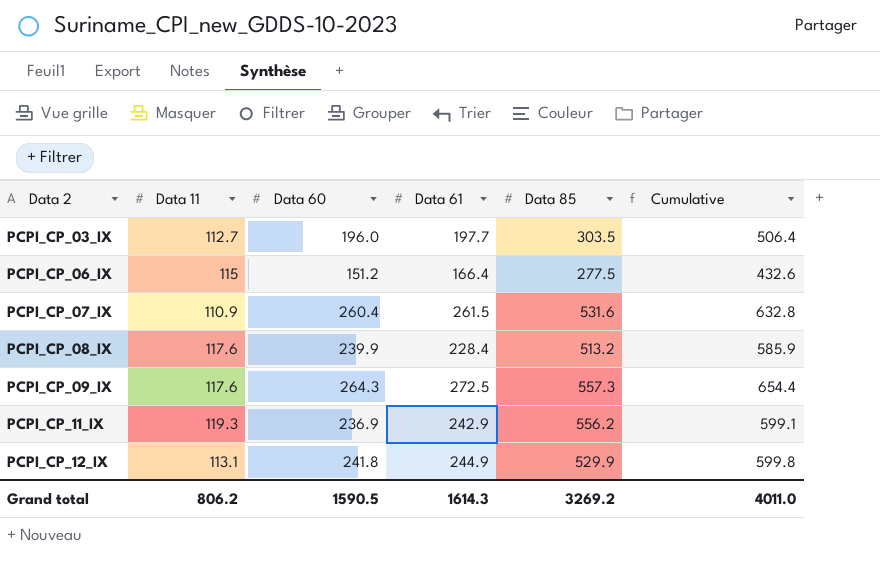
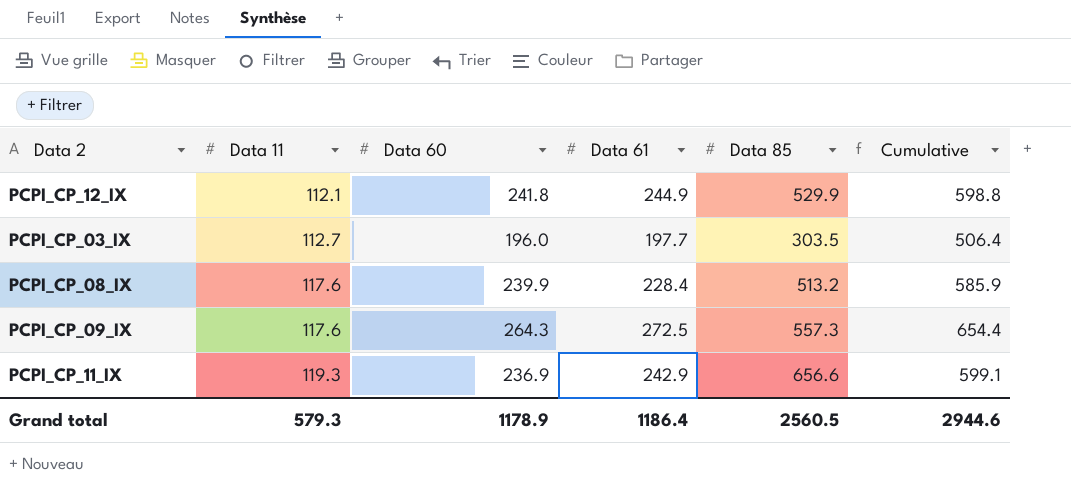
row order: Data 2 ascending -> Data 11 ascending
row PCPI_CP_06_IX: 115 | 151.2 | 166.4 | 277.5 | 432.6 -> none
row PCPI_CP_07_IX: 110.9 | 260.4 | 261.5 | 531.6 | 632.8 -> none
PCPI_CP_12_IX | Data 11: 113.1 -> 112.1
PCPI_CP_12_IX | Cumulative: 599.8 -> 598.8
PCPI_CP_11_IX | Data 85: 556.2 -> 656.6
Grand total | Data 11: 806.2 -> 579.3
Grand total | Data 60: 1590.5 -> 1178.9
Grand total | Data 61: 1614.3 -> 1186.4
Grand total | Data 85: 3269.2 -> 2560.5
Grand total | Cumulative: 4011.0 -> 2944.6

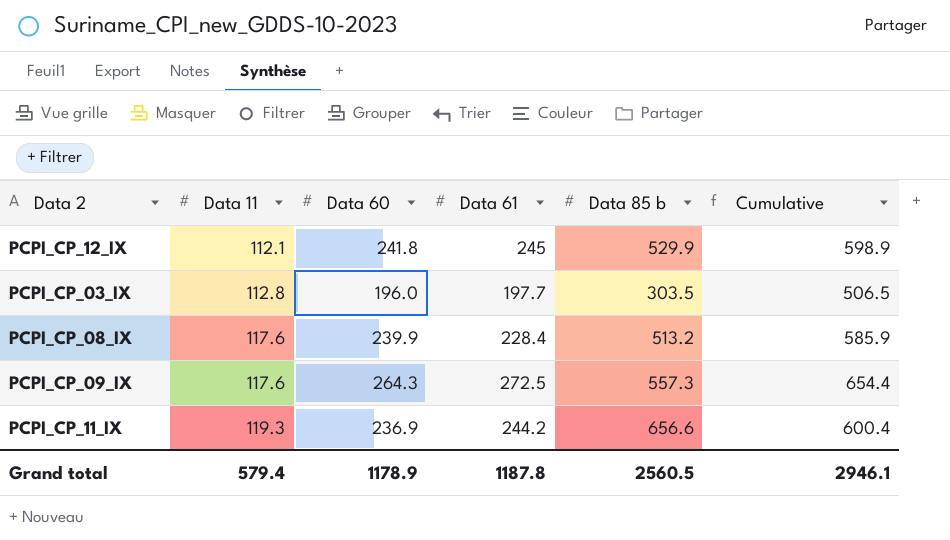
column name: Data 85 -> Data 85 b
PCPI_CP_12_IX | Data 61: 244.9 -> 245
PCPI_CP_12_IX | Cumulative: 598.8 -> 598.9
PCPI_CP_03_IX | Data 11: 112.7 -> 112.8
PCPI_CP_03_IX | Cumulative: 506.4 -> 506.5
PCPI_CP_11_IX | Data 61: 242.9 -> 244.2
PCPI_CP_11_IX | Cumulative: 599.1 -> 600.4
Grand total | Data 11: 579.3 -> 579.4
Grand total | Data 61: 1186.4 -> 1187.8
Grand total | Cumulative: 2944.6 -> 2946.1

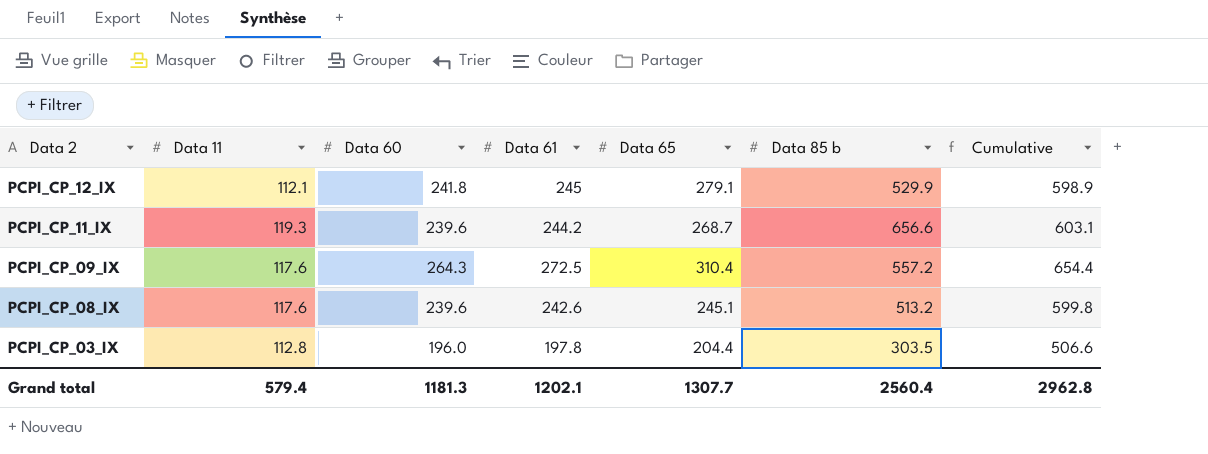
row order: Data 11 ascending -> Data 2 descending
column Data 65 | position: none -> 5
PCPI_CP_11_IX | Data 60: 236.9 -> 239.6
PCPI_CP_11_IX | Cumulative: 600.4 -> 603.1
PCPI_CP_09_IX | Data 85 b: 557.3 -> 557.2
PCPI_CP_08_IX | Data 60: 239.9 -> 239.6
PCPI_CP_08_IX | Data 61: 228.4 -> 242.6
PCPI_CP_08_IX | Cumulative: 585.9 -> 599.8
PCPI_CP_03_IX | Data 61: 197.7 -> 197.8
PCPI_CP_03_IX | Cumulative: 506.5 -> 506.6
Grand total | Data 60: 1178.9 -> 1181.3
Grand total | Data 61: 1187.8 -> 1202.1
Grand total | Data 85 b: 2560.5 -> 2560.4
Grand total | Cumulative: 2946.1 -> 2962.8

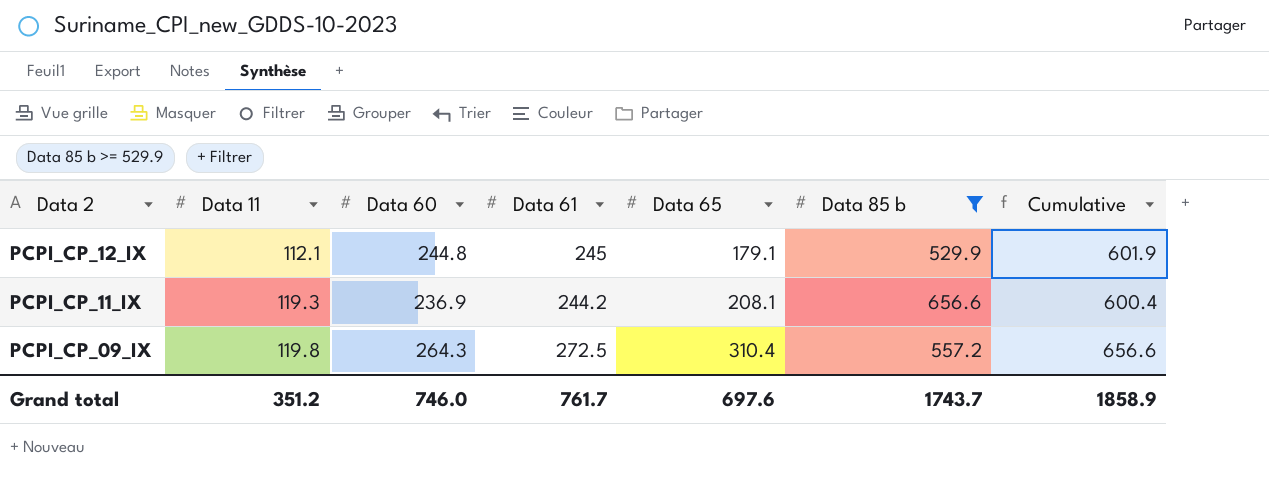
filter: none -> Data 85 b >= 529.9
PCPI_CP_12_IX | Data 60: 241.8 -> 244.8
PCPI_CP_12_IX | Data 65: 279.1 -> 179.1
PCPI_CP_12_IX | Cumulative: 598.9 -> 601.9
PCPI_CP_11_IX | Data 60: 239.6 -> 236.9
PCPI_CP_11_IX | Data 65: 268.7 -> 208.1
PCPI_CP_11_IX | Cumulative: 603.1 -> 600.4
PCPI_CP_09_IX | Data 11: 117.6 -> 119.8
PCPI_CP_09_IX | Cumulative: 654.4 -> 656.6
Grand total | Data 11: 579.4 -> 351.2
Grand total | Data 60: 1181.3 -> 746.0
Grand total | Data 61: 1202.1 -> 761.7
Grand total | Data 65: 1307.7 -> 697.6
Grand total | Data 85 b: 2560.4 -> 1743.7
Grand total | Cumulative: 2962.8 -> 1858.9

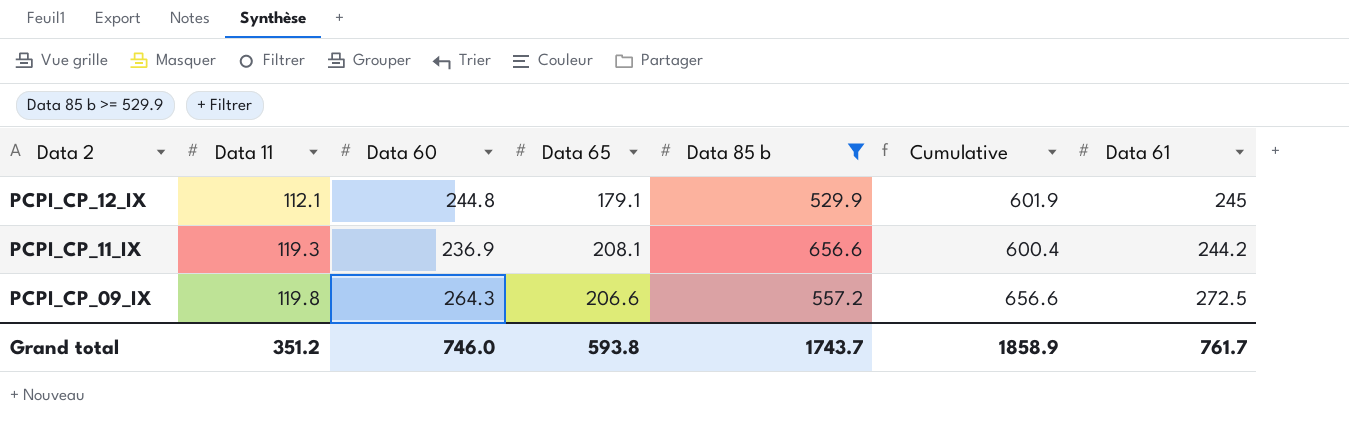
column Data 61 | position: 4 -> 7
PCPI_CP_09_IX | Data 65: 310.4 -> 206.6
Grand total | Data 65: 697.6 -> 593.8

